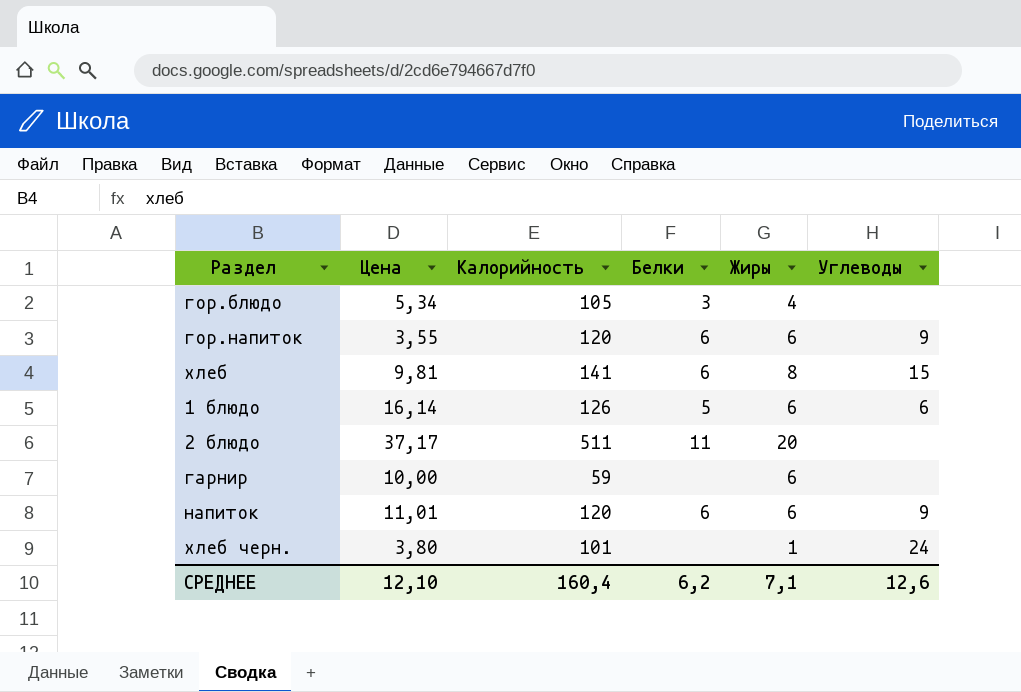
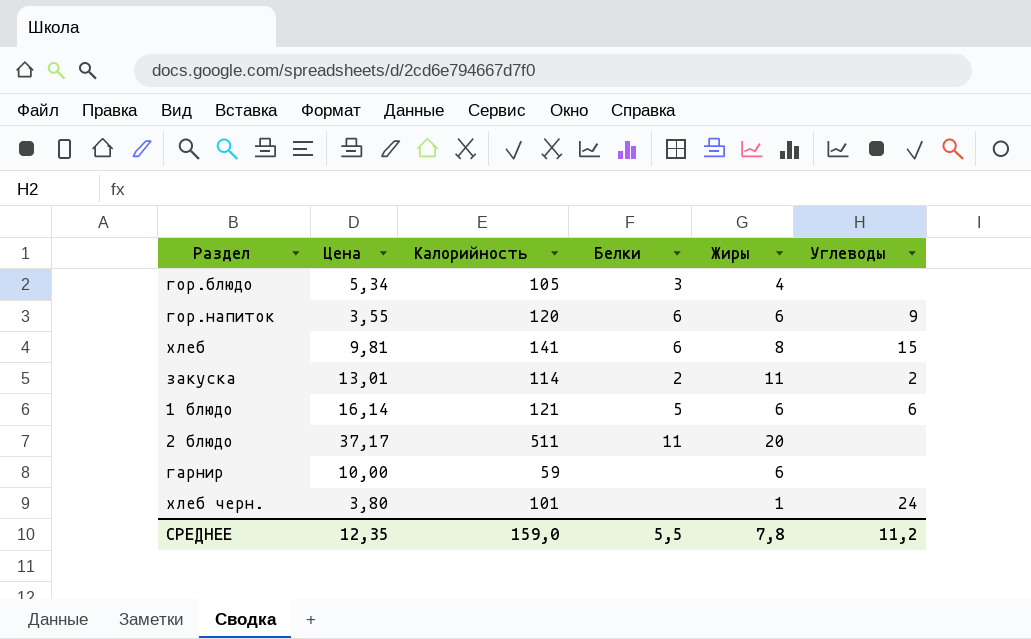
row напиток: 11,01 | 120 | 6 | 6 | 9 -> none
row закуска: none -> 13,01 | 114 | 2 | 11 | 2
1 блюдо | Калорийность: 126 -> 121
СРЕДНЕЕ | Цена: 12,10 -> 12,35
СРЕДНЕЕ | Калорийность: 160,4 -> 159,0
СРЕДНЕЕ | Белки: 6,2 -> 5,5
СРЕДНЕЕ | Жиры: 7,1 -> 7,8
СРЕДНЕЕ | Углеводы: 12,6 -> 11,2

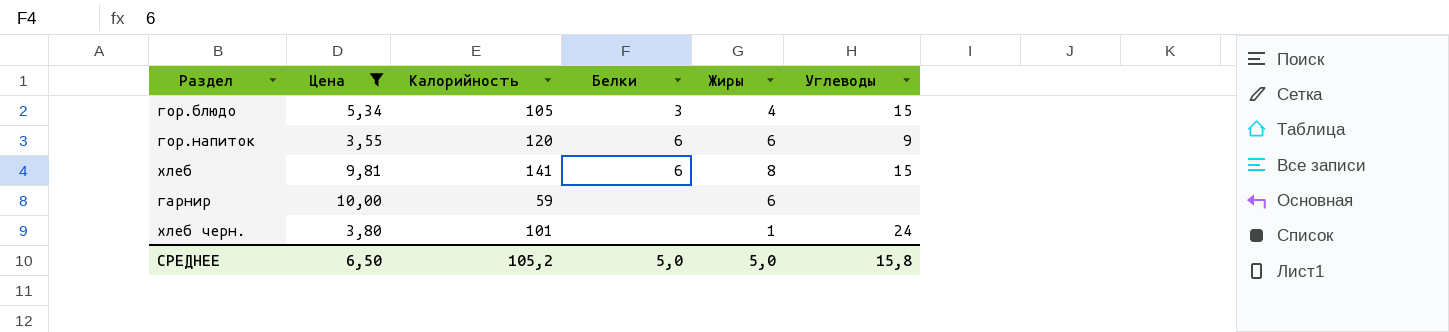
filter: none -> Цена <= 10,00
гор.блюдо | Углеводы: none -> 15
СРЕДНЕЕ | Цена: 12,35 -> 6,50
СРЕДНЕЕ | Калорийность: 159,0 -> 105,2
СРЕДНЕЕ | Белки: 5,5 -> 5,0
СРЕДНЕЕ | Жиры: 7,8 -> 5,0
СРЕДНЕЕ | Углеводы: 11,2 -> 15,8

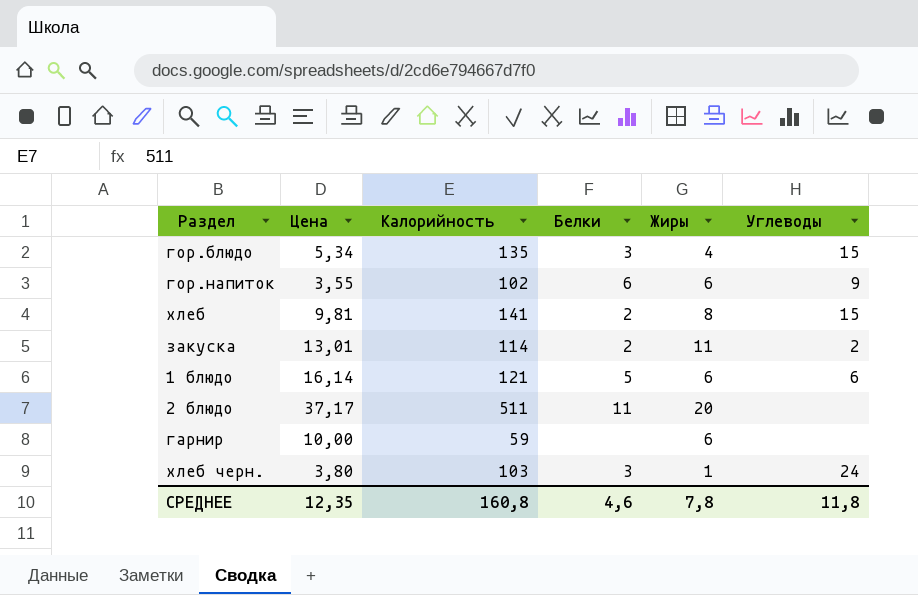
filter: Цена <= 10,00 -> none
гор.блюдо | Калорийность: 105 -> 135
гор.напиток | Калорийность: 120 -> 102
хлеб | Белки: 6 -> 2
хлеб черн. | Калорийность: 101 -> 103
хлеб черн. | Белки: none -> 3
СРЕДНЕЕ | Цена: 6,50 -> 12,35
СРЕДНЕЕ | Калорийность: 105,2 -> 160,8
СРЕДНЕЕ | Белки: 5,0 -> 4,6
СРЕДНЕЕ | Жиры: 5,0 -> 7,8
СРЕДНЕЕ | Углеводы: 15,8 -> 11,8

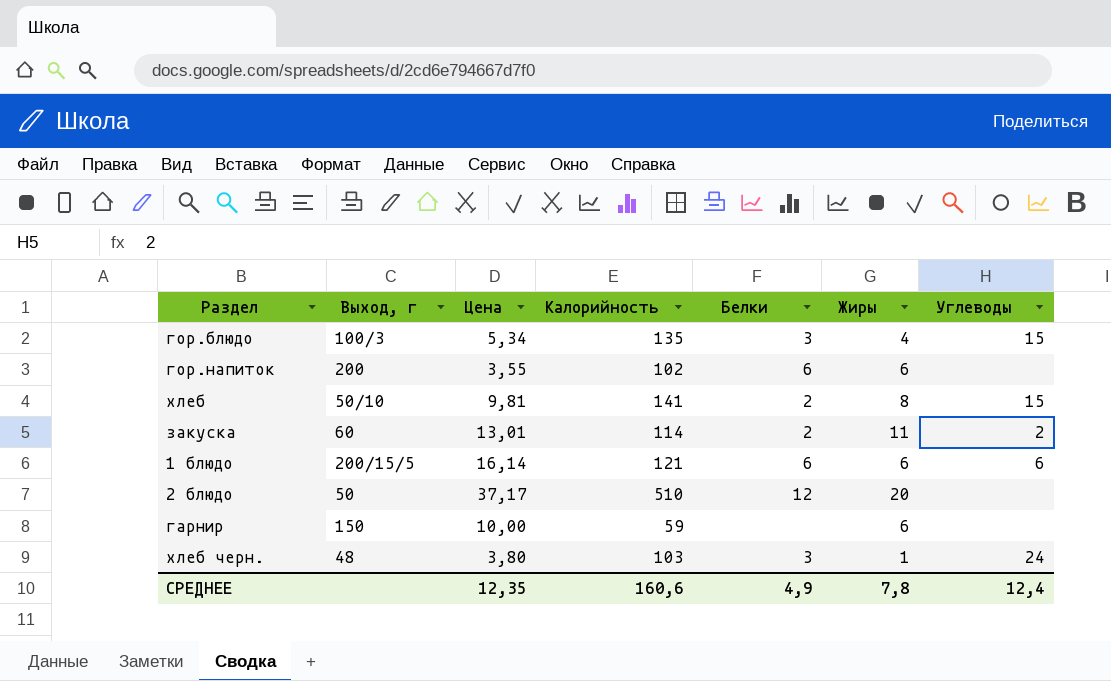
column Выход, г | position: none -> 2
гор.напиток | Углеводы: 9 -> none
1 блюдо | Белки: 5 -> 6
2 блюдо | Калорийность: 511 -> 510
2 блюдо | Белки: 11 -> 12
СРЕДНЕЕ | Калорийность: 160,8 -> 160,6
СРЕДНЕЕ | Белки: 4,6 -> 4,9
СРЕДНЕЕ | Углеводы: 11,8 -> 12,4

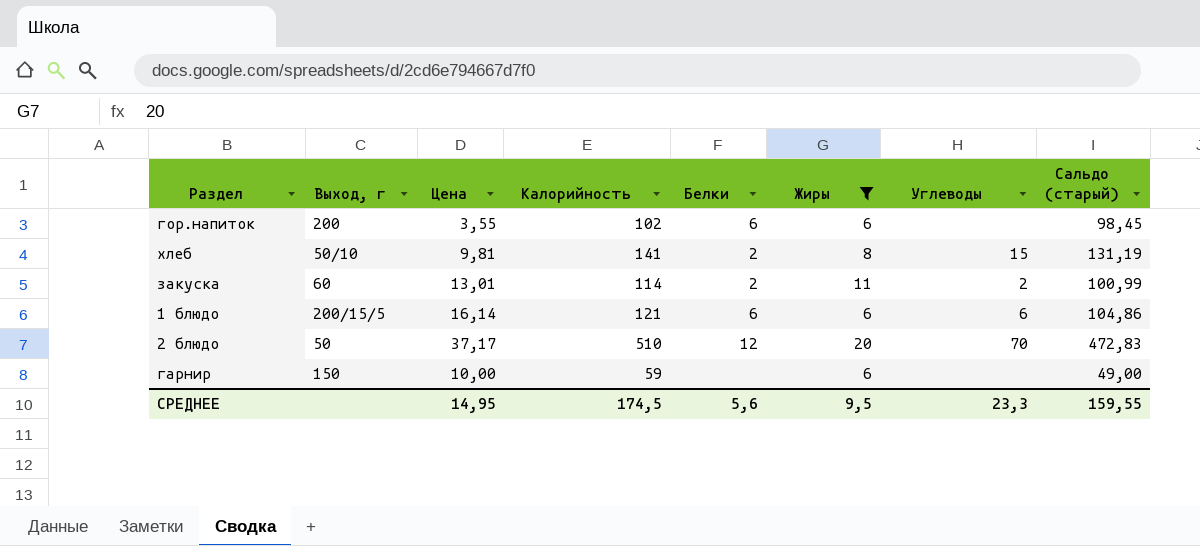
filter: none -> Жиры >= 6
column Сальдо (старый) | formula: none -> [Калорийность] - [Цена]
2 блюдо | Углеводы: none -> 70
СРЕДНЕЕ | Цена: 12,35 -> 14,95
СРЕДНЕЕ | Калорийность: 160,6 -> 174,5
СРЕДНЕЕ | Белки: 4,9 -> 5,6
СРЕДНЕЕ | Жиры: 7,8 -> 9,5
СРЕДНЕЕ | Углеводы: 12,4 -> 23,3

